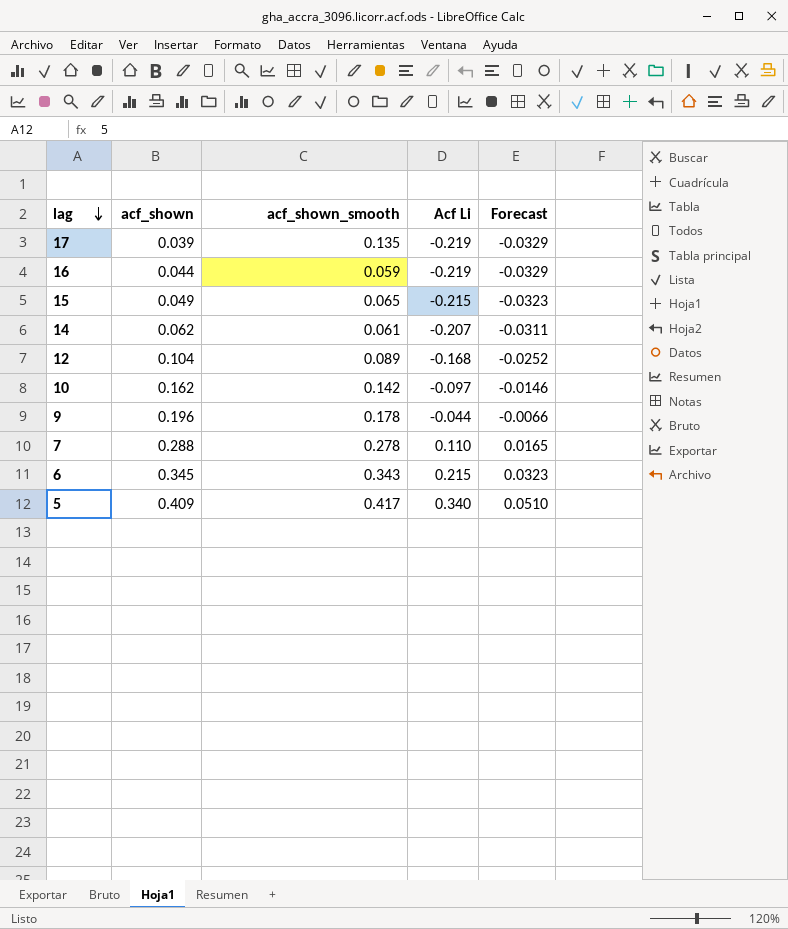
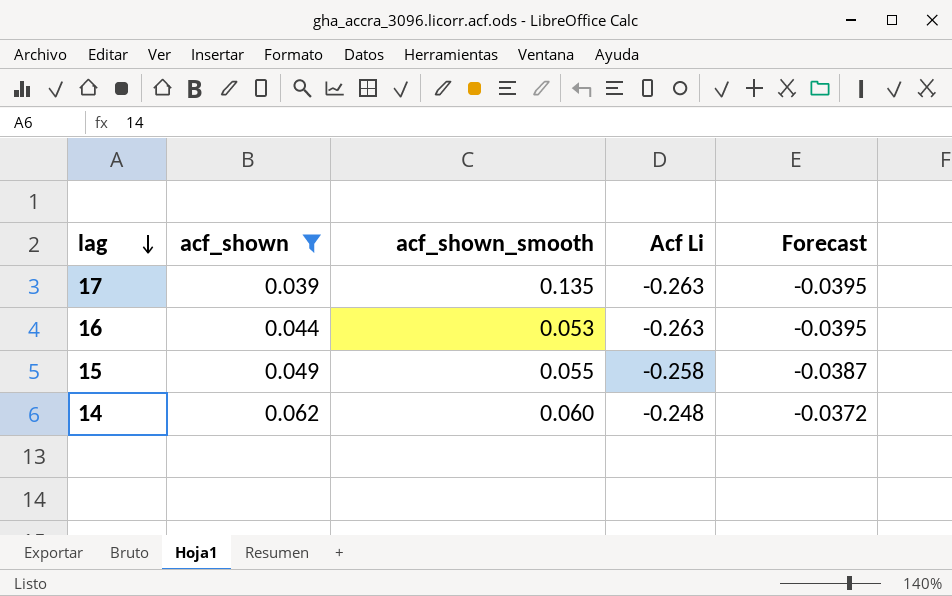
filter: none -> acf_shown <= 0.062
17 | Acf Li: -0.219 -> -0.263
17 | Forecast: -0.0329 -> -0.0395
16 | acf_shown_smooth: 0.059 -> 0.053
16 | Acf Li: -0.219 -> -0.263
16 | Forecast: -0.0329 -> -0.0395
15 | acf_shown_smooth: 0.065 -> 0.055
15 | Acf Li: -0.215 -> -0.258
15 | Forecast: -0.0323 -> -0.0387
14 | acf_shown_smooth: 0.061 -> 0.060
14 | Acf Li: -0.207 -> -0.248
14 | Forecast: -0.0311 -> -0.0372

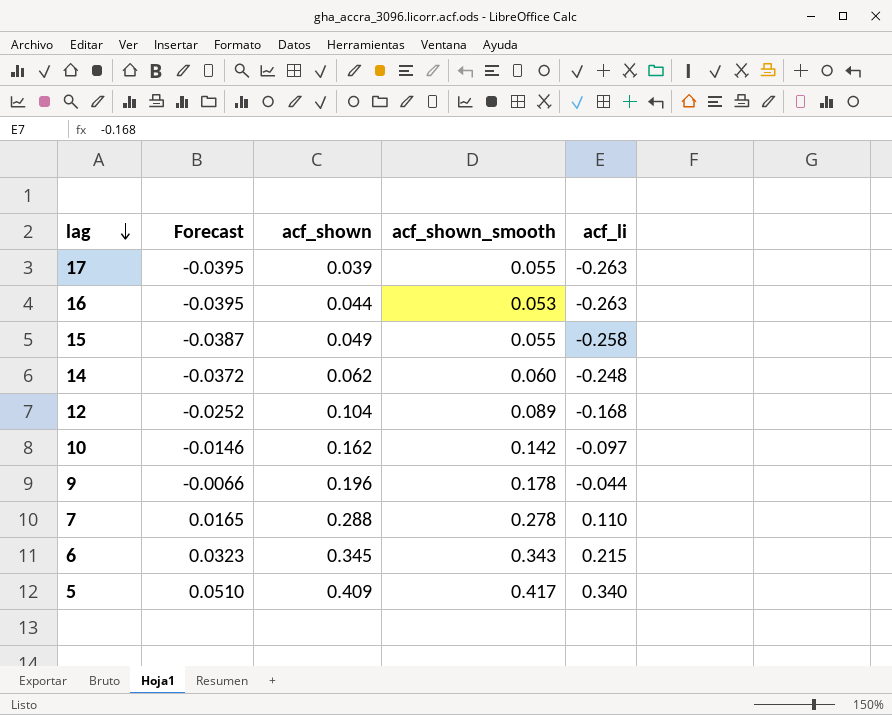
filter: acf_shown <= 0.062 -> none
column Forecast | position: 5 -> 2
column name: Acf Li -> acf_li
17 | acf_shown_smooth: 0.135 -> 0.055

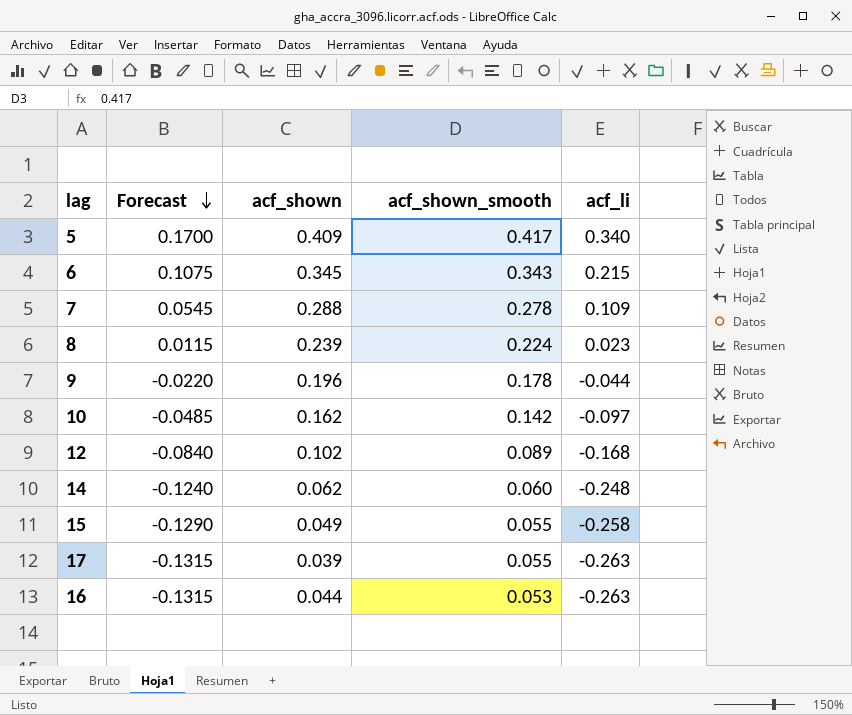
row order: lag descending -> Forecast descending
column Forecast | formula: [acf_li] * 0.15 -> [acf_li] * 0.5
7 | acf_li: 0.110 -> 0.109
row 8: none -> 0.0115 | 0.239 | 0.224 | 0.023
12 | acf_shown: 0.104 -> 0.102

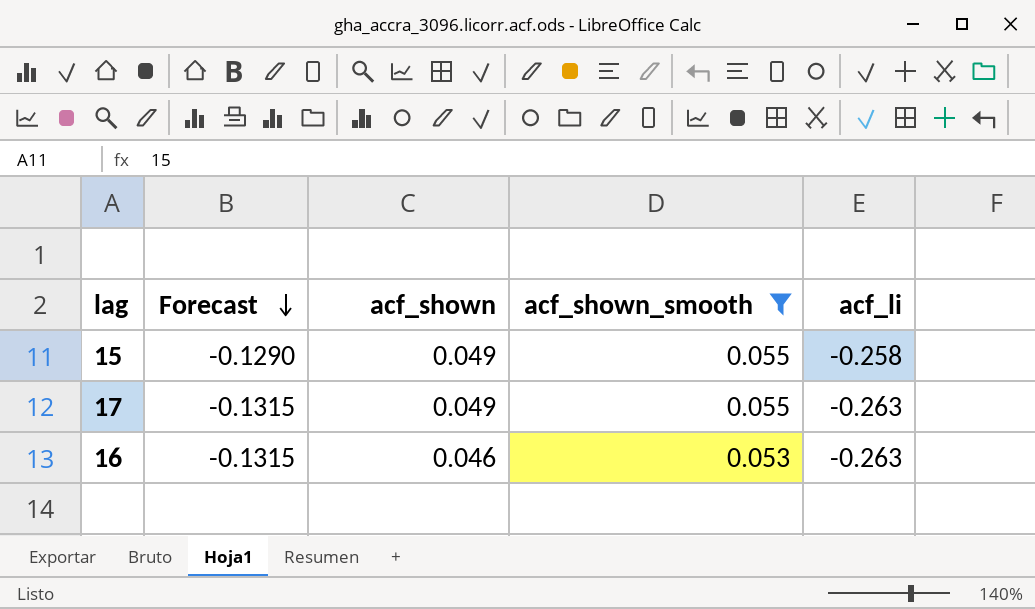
filter: none -> acf_shown_smooth <= 0.055
17 | acf_shown: 0.039 -> 0.049
16 | acf_shown: 0.044 -> 0.046

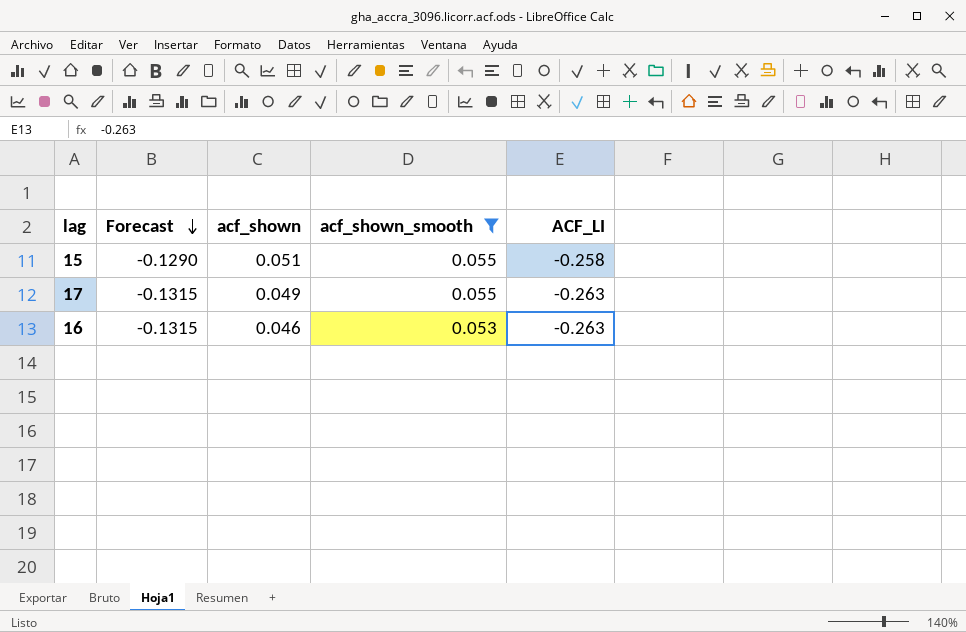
column name: acf_li -> ACF_LI
15 | acf_shown: 0.049 -> 0.051

